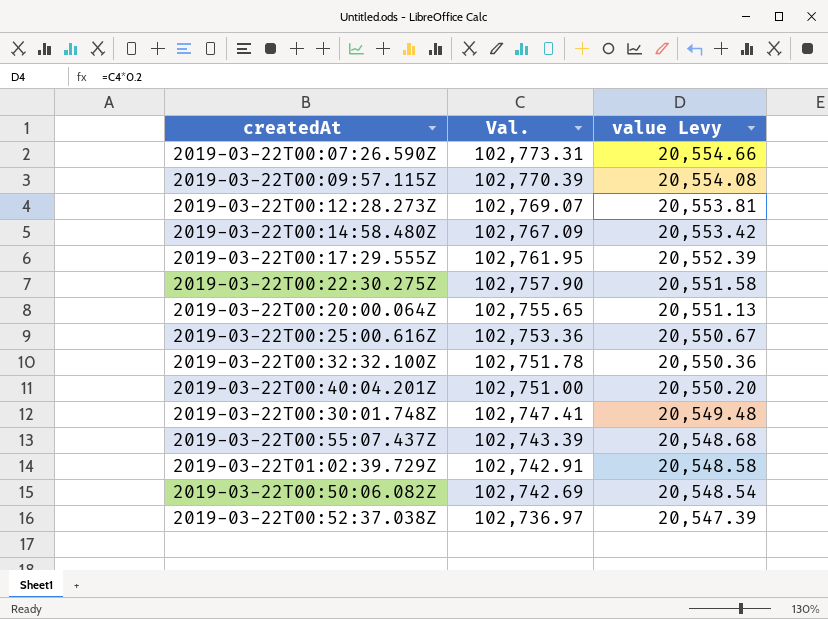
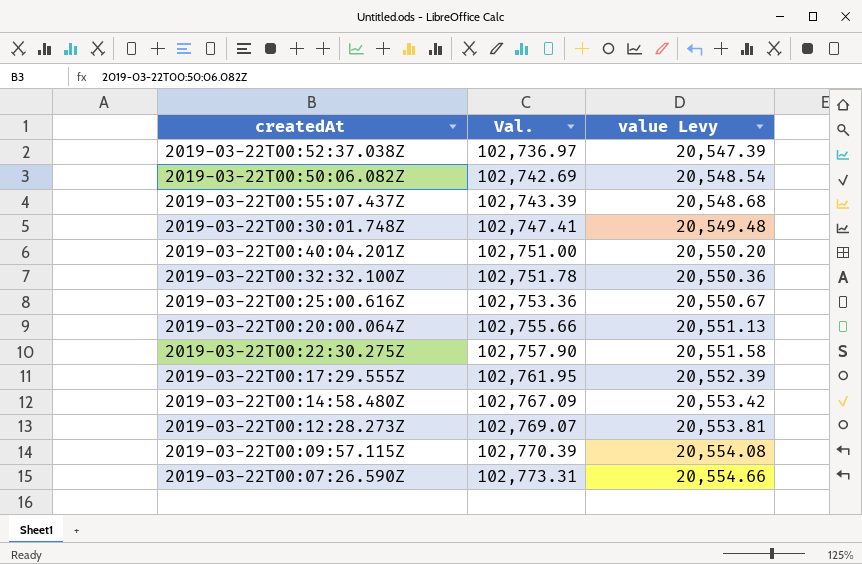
row order: Val. descending -> Val. ascending
row 2019-03-22T01:02:39.729Z: 102,742.91 | 20,548.58 -> none
2019-03-22T00:20:00.064Z | Val.: 102,755.65 -> 102,755.66

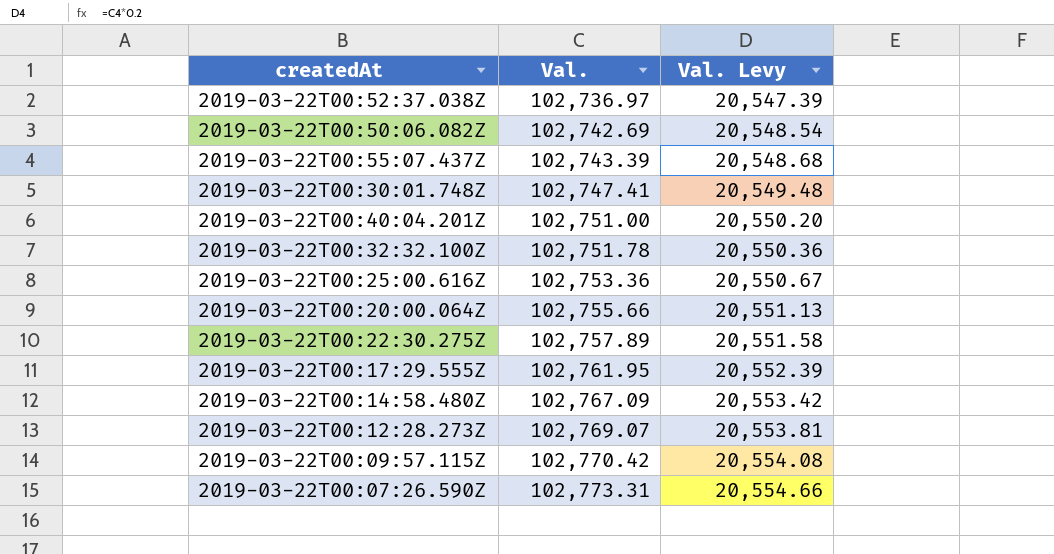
column name: value Levy -> Val. Levy
2019-03-22T00:22:30.275Z | Val.: 102,757.90 -> 102,757.89
2019-03-22T00:09:57.115Z | Val.: 102,770.39 -> 102,770.42

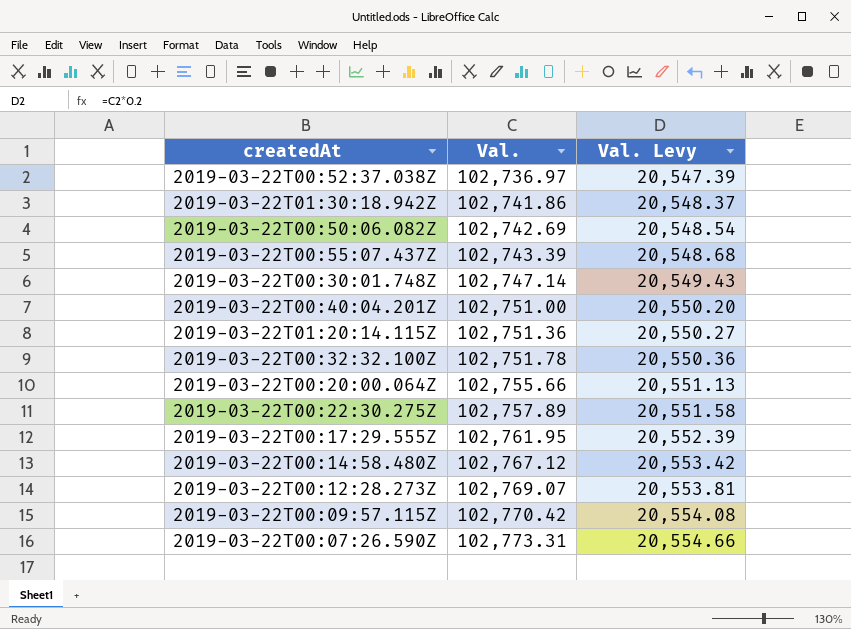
row 2019-03-22T00:25:00.616Z: 102,753.36 | 20,550.67 -> none
row 2019-03-22T01:30:18.942Z: none -> 102,741.86 | 20,548.37
2019-03-22T00:30:01.748Z | Val.: 102,747.41 -> 102,747.14
2019-03-22T00:30:01.748Z | Val. Levy: 20,549.48 -> 20,549.43
row 2019-03-22T01:20:14.115Z: none -> 102,751.36 | 20,550.27
2019-03-22T00:14:58.480Z | Val.: 102,767.09 -> 102,767.12

